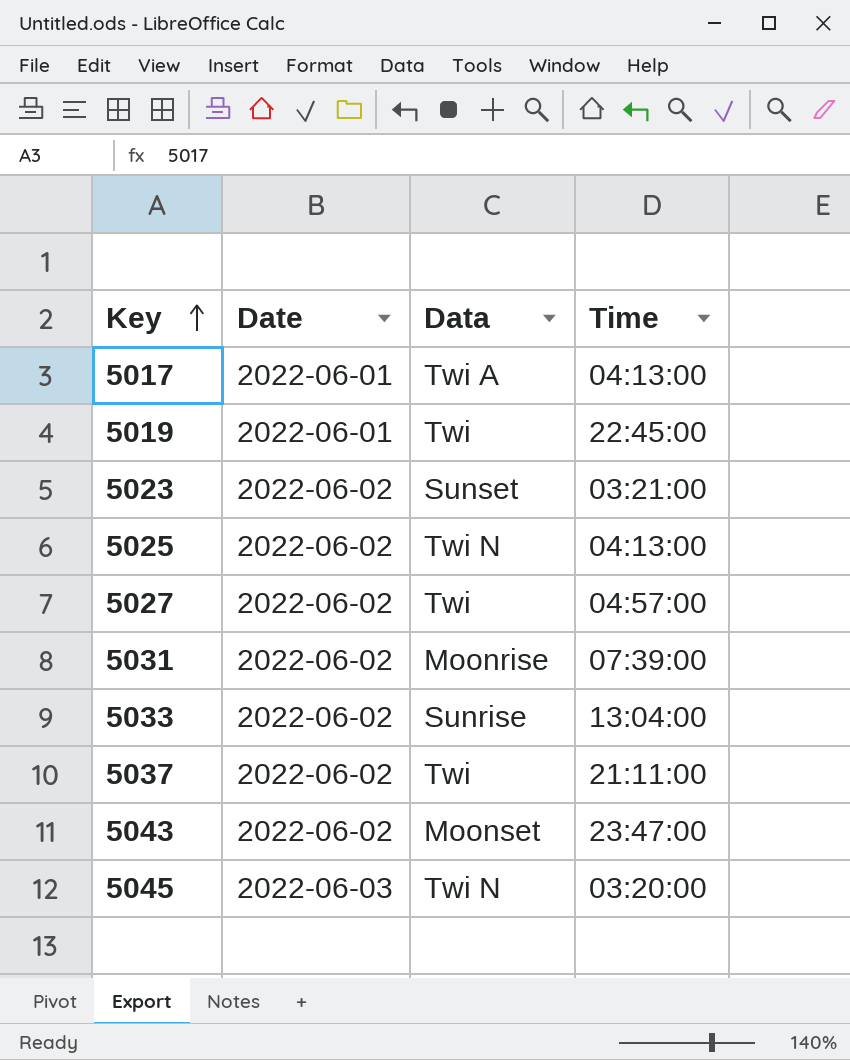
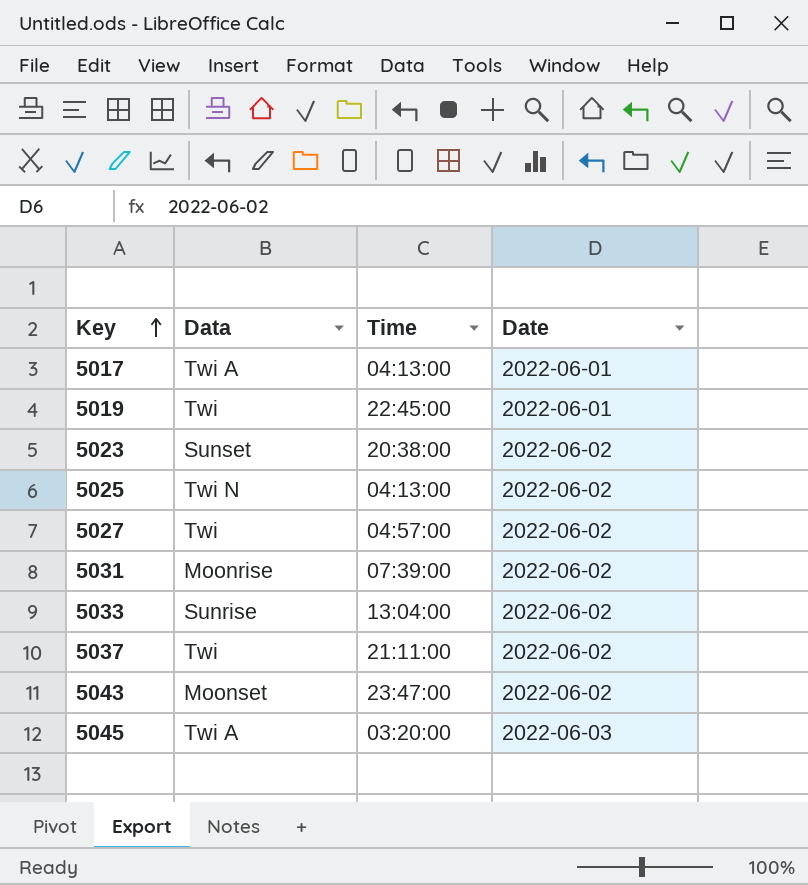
column Date | position: 2 -> 4
5023 | Time: 03:21:00 -> 20:38:00
5045 | Data: Twi N -> Twi A

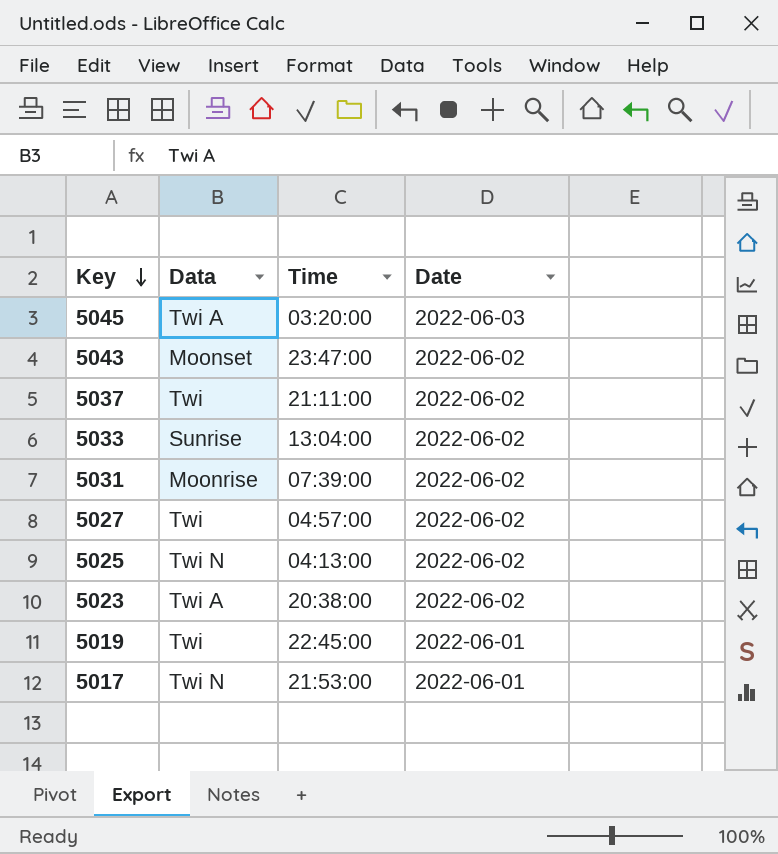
row order: Key ascending -> Key descending
5023 | Data: Sunset -> Twi A
5017 | Data: Twi A -> Twi N
5017 | Time: 04:13:00 -> 21:53:00

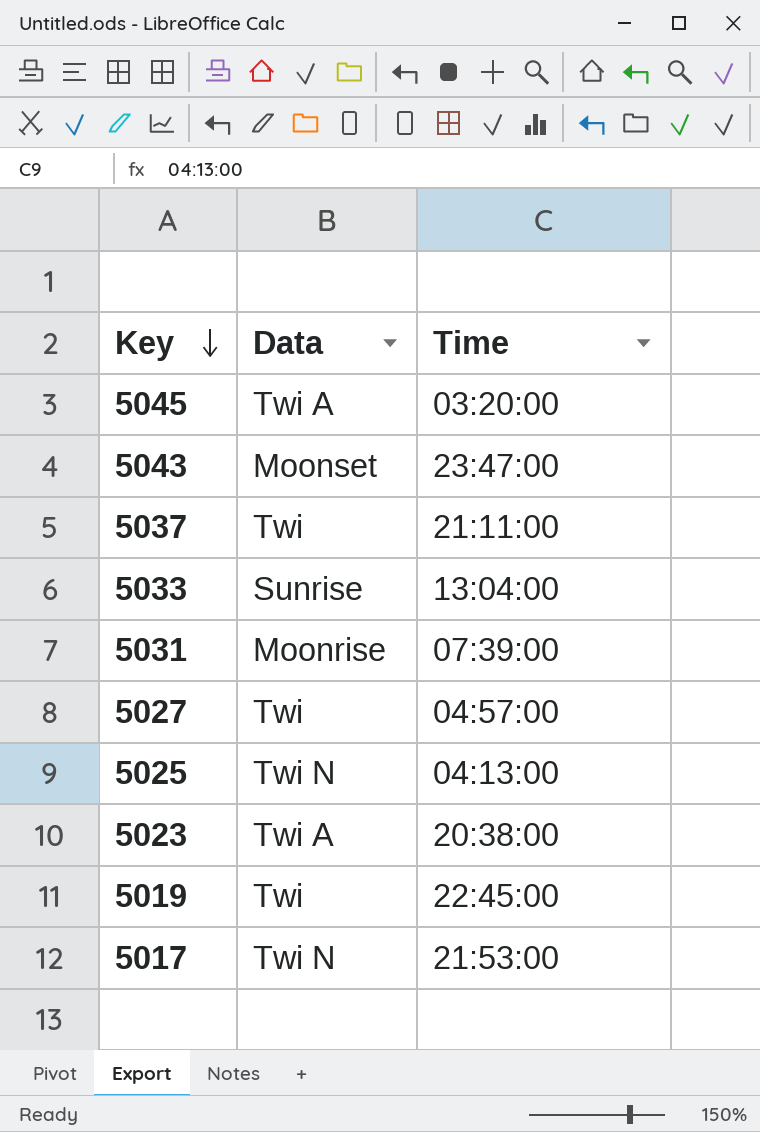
column Date | position: 4 -> none

